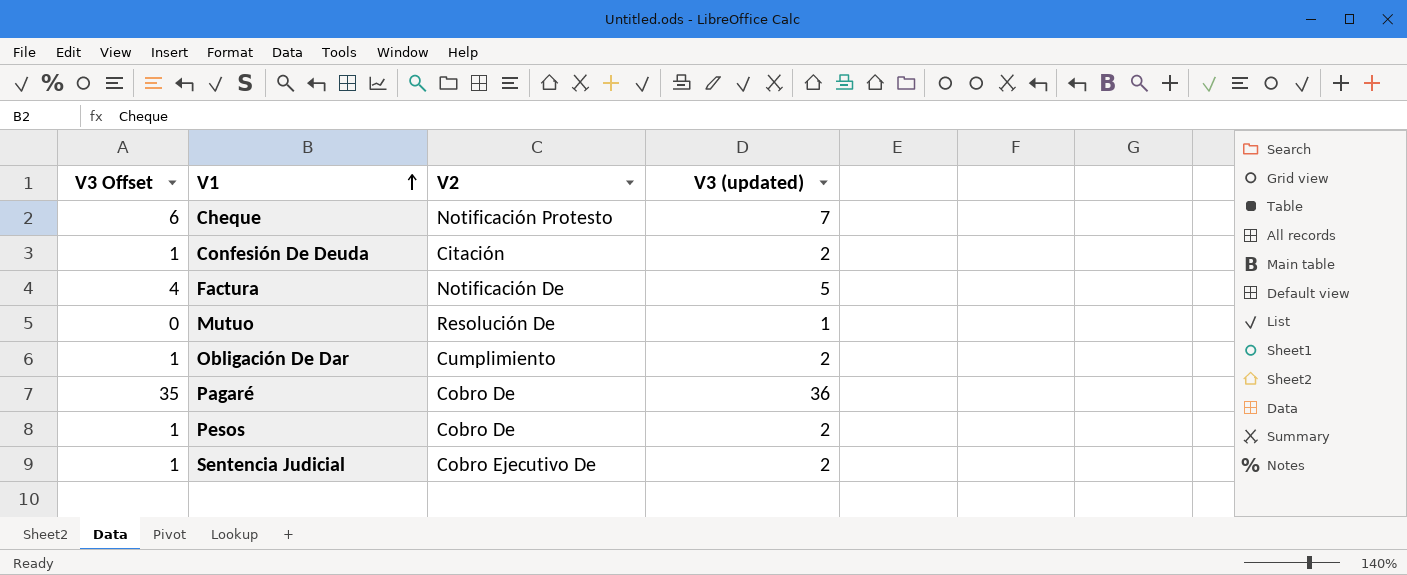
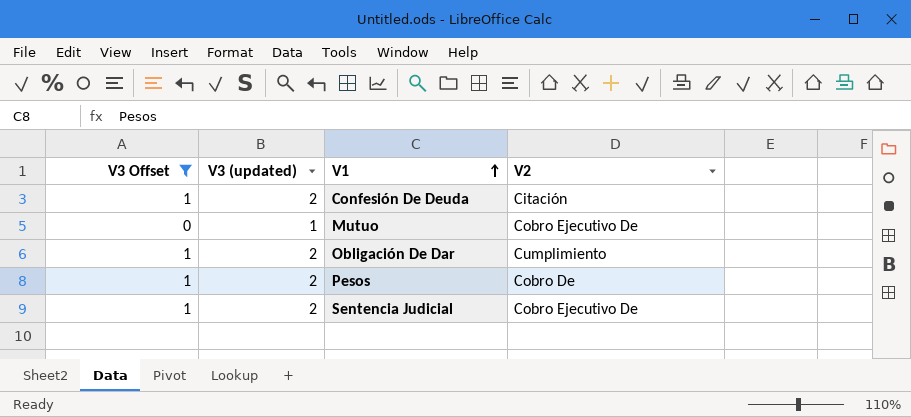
filter: none -> V3 Offset <= 1
column V3 (updated) | position: 4 -> 2
Mutuo | V2: Resolución De -> Cobro Ejecutivo De

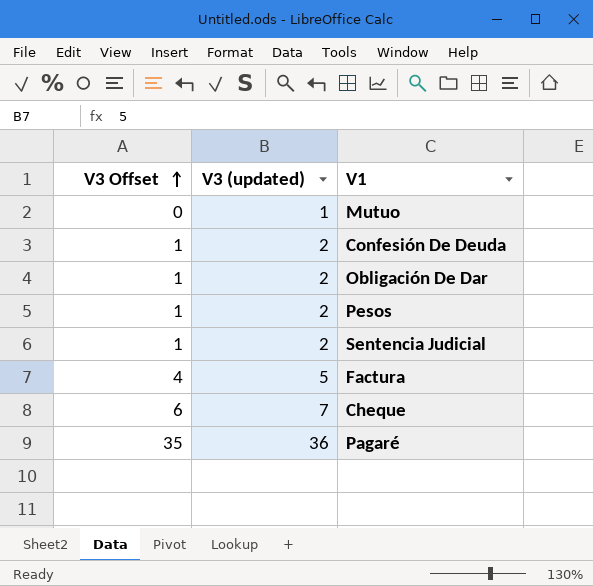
filter: V3 Offset <= 1 -> none
row order: V1 ascending -> V3 Offset ascending
column V2 | position: 4 -> none

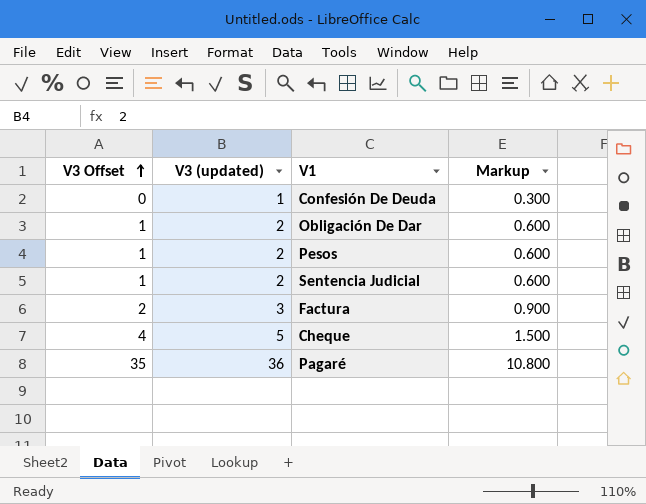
column Markup | formula: none -> [V3 (updated)] * 0.3
row Mutuo: 0 | 1 -> none
Confesión De Deuda | V3 Offset: 1 -> 0
Confesión De Deuda | V3 (updated): 2 -> 1
Factura | V3 Offset: 4 -> 2
Factura | V3 (updated): 5 -> 3
Cheque | V3 Offset: 6 -> 4
Cheque | V3 (updated): 7 -> 5

